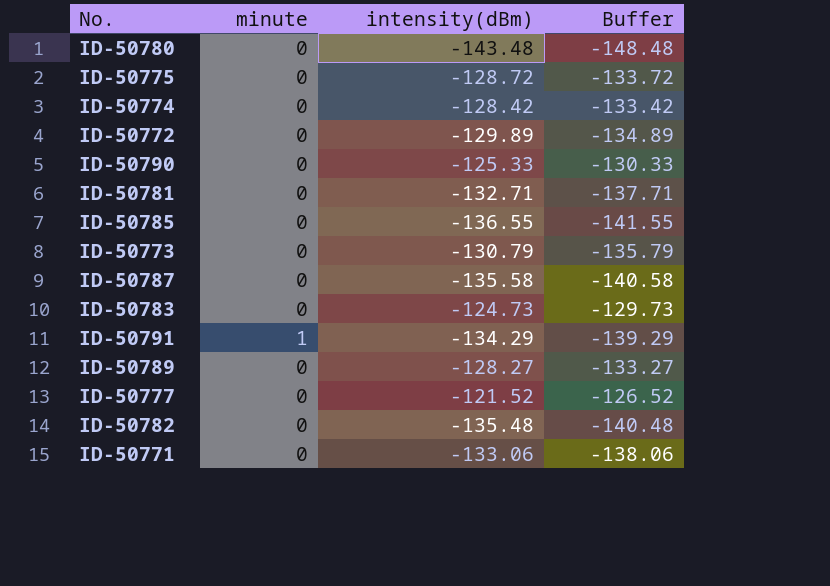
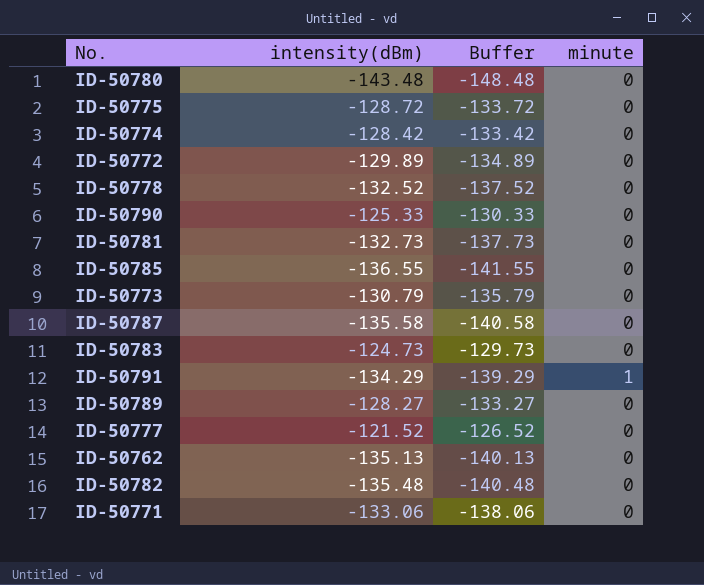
column minute | position: 2 -> 4
row ID-50778: none -> -132.52 | -137.52 | 0
ID-50781 | intensity(dBm): -132.71 -> -132.73
ID-50781 | Buffer: -137.71 -> -137.73
row ID-50762: none -> -135.13 | -140.13 | 0

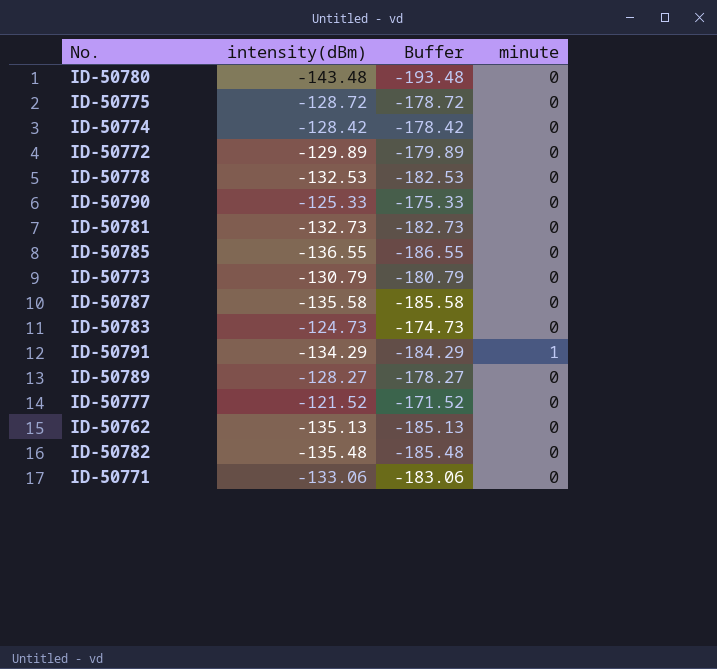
column Buffer | formula: [intensity(dBm)] - 5 -> [intensity(dBm)] - 50
ID-50778 | intensity(dBm): -132.52 -> -132.53

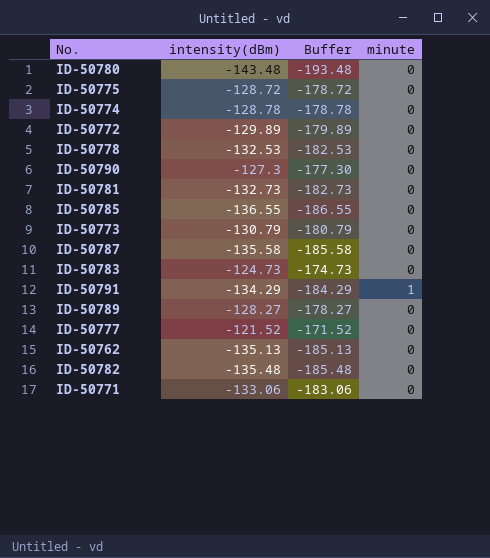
ID-50774 | intensity(dBm): -128.42 -> -128.78
ID-50774 | Buffer: -178.42 -> -178.78
ID-50790 | intensity(dBm): -125.33 -> -127.3
ID-50790 | Buffer: -175.33 -> -177.30

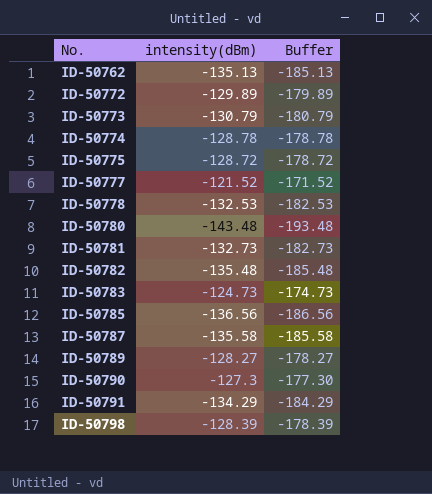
row order: none -> No. ascending
column minute | position: 4 -> none
row ID-50771: -133.06 | -183.06 | 0 -> none
ID-50785 | intensity(dBm): -136.55 -> -136.56
ID-50785 | Buffer: -186.55 -> -186.56
row ID-50798: none -> -128.39 | -178.39

